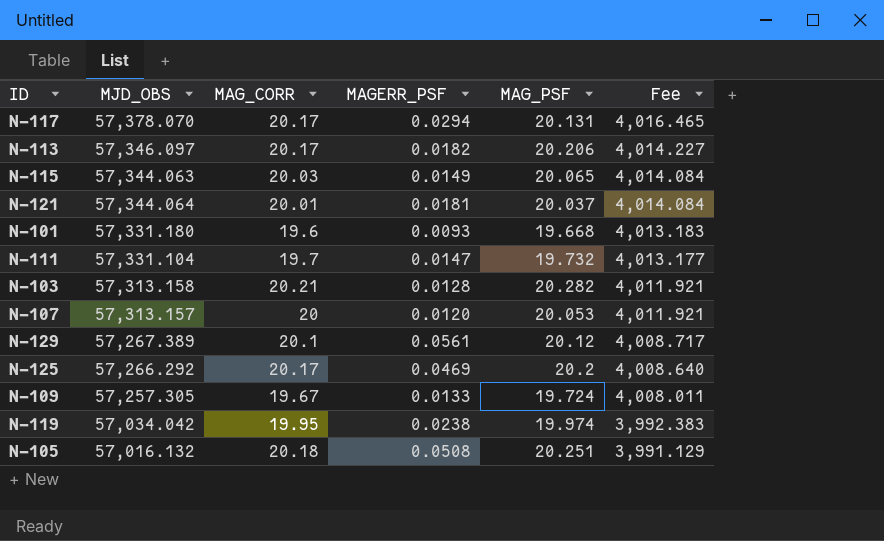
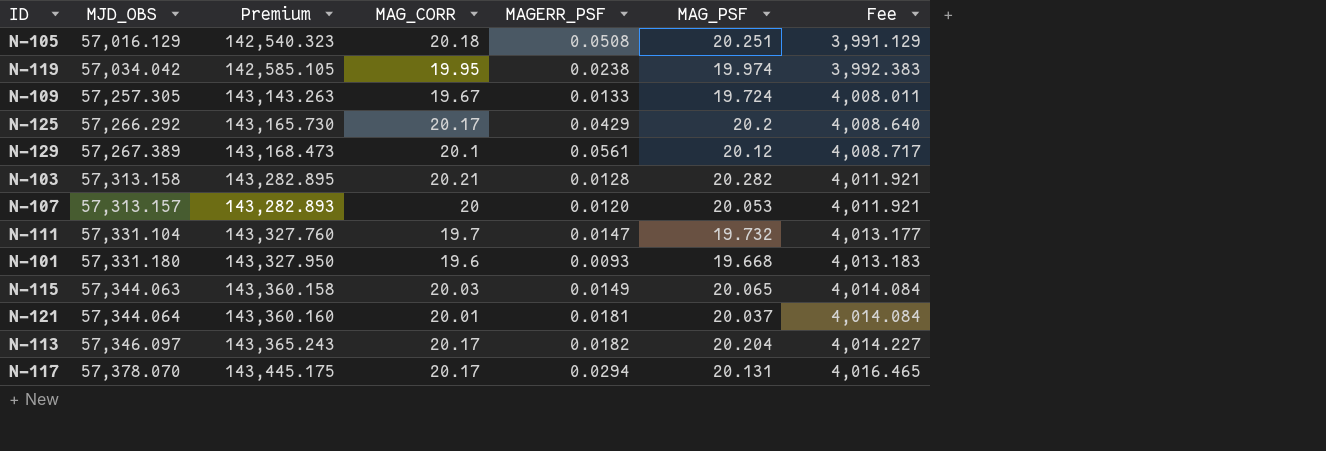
row order: Fee descending -> Fee ascending
column Premium | formula: none -> [MJD_OBS] * 2.5
N-105 | MJD_OBS: 57,016.132 -> 57,016.129
N-125 | MAGERR_PSF: 0.0469 -> 0.0429
N-113 | MAG_PSF: 20.206 -> 20.204

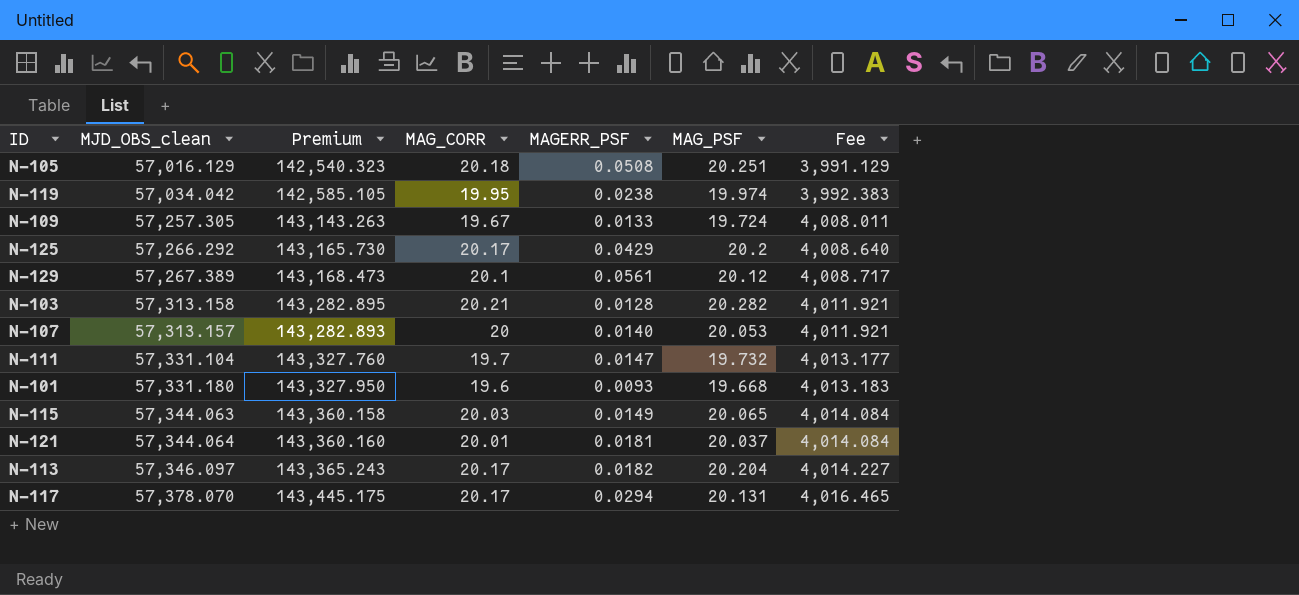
column name: MJD_OBS -> MJD_OBS_clean
N-107 | MAGERR_PSF: 0.0120 -> 0.0140

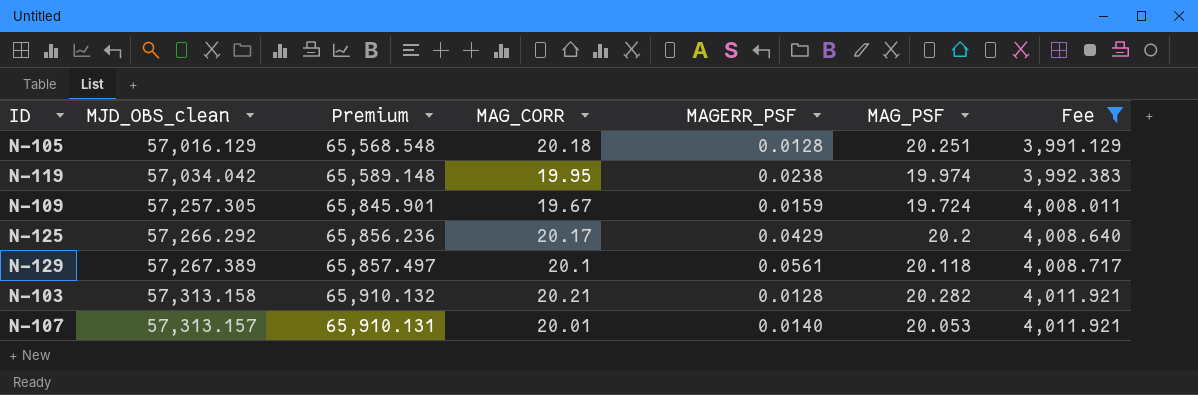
filter: none -> Fee <= 4,011.921
column Premium | formula: [MJD_OBS_clean] * 2.5 -> [MJD_OBS_clean] * 1.15
N-105 | MAGERR_PSF: 0.0508 -> 0.0128
N-109 | MAGERR_PSF: 0.0133 -> 0.0159
N-129 | MAG_PSF: 20.12 -> 20.118
N-107 | MAG_CORR: 20 -> 20.01

